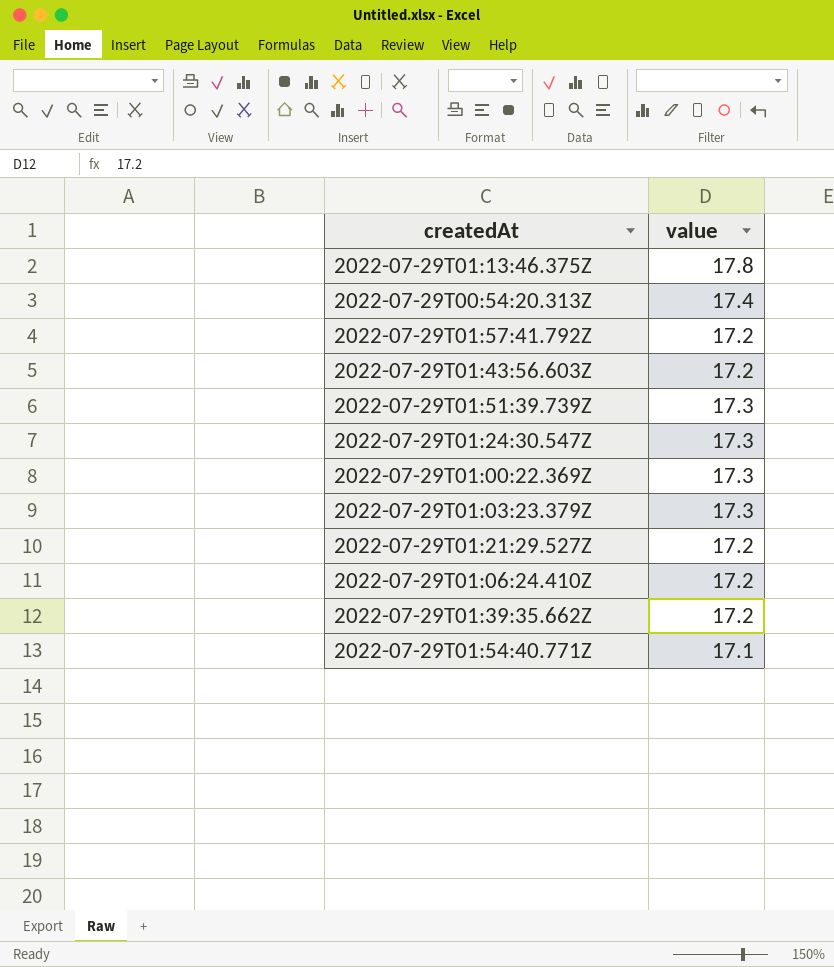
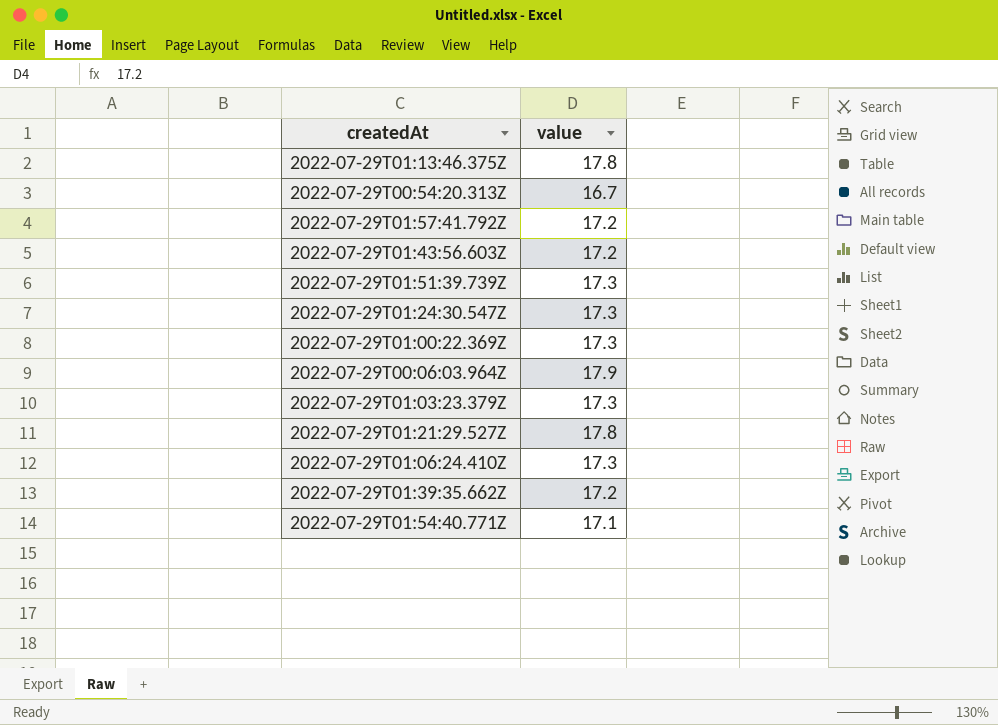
2022-07-29T00:54:20.313Z | value: 17.4 -> 16.7
row 2022-07-29T00:06:03.964Z: none -> 17.9
2022-07-29T01:21:29.527Z | value: 17.2 -> 17.8
2022-07-29T01:06:24.410Z | value: 17.2 -> 17.3

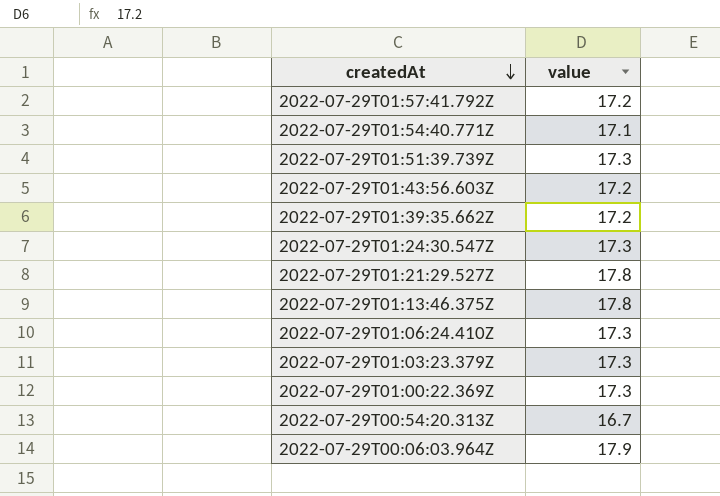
row order: none -> createdAt descending

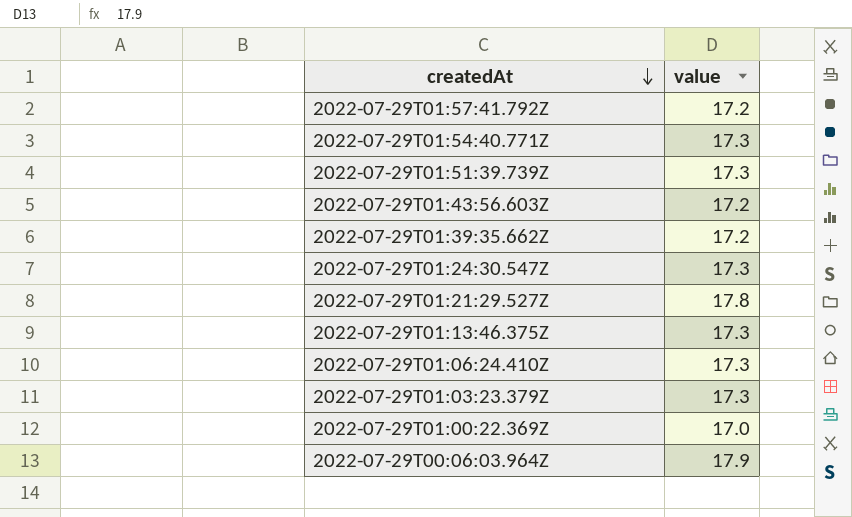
row 2022-07-29T00:54:20.313Z: 16.7 -> none
2022-07-29T01:54:40.771Z | value: 17.1 -> 17.3
2022-07-29T01:13:46.375Z | value: 17.8 -> 17.3
2022-07-29T01:00:22.369Z | value: 17.3 -> 17.0

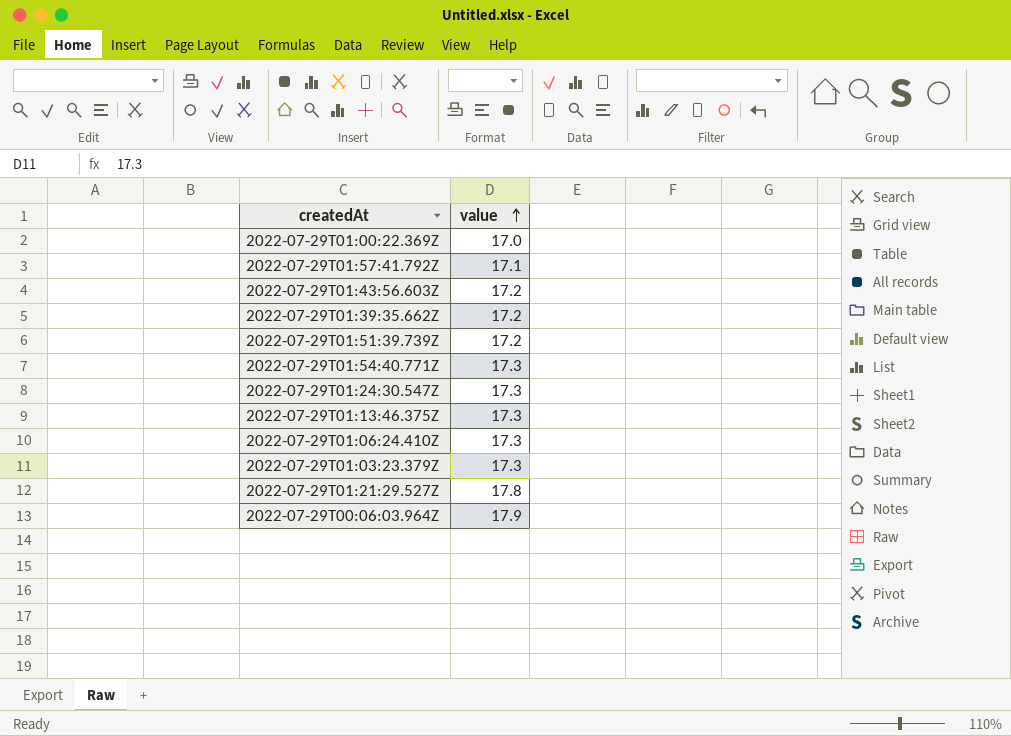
row order: createdAt descending -> value ascending
2022-07-29T01:57:41.792Z | value: 17.2 -> 17.1
2022-07-29T01:51:39.739Z | value: 17.3 -> 17.2

